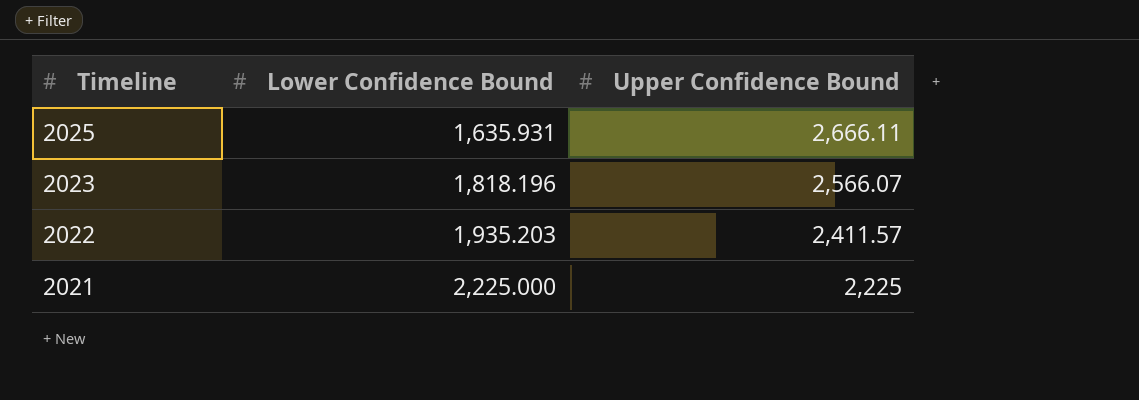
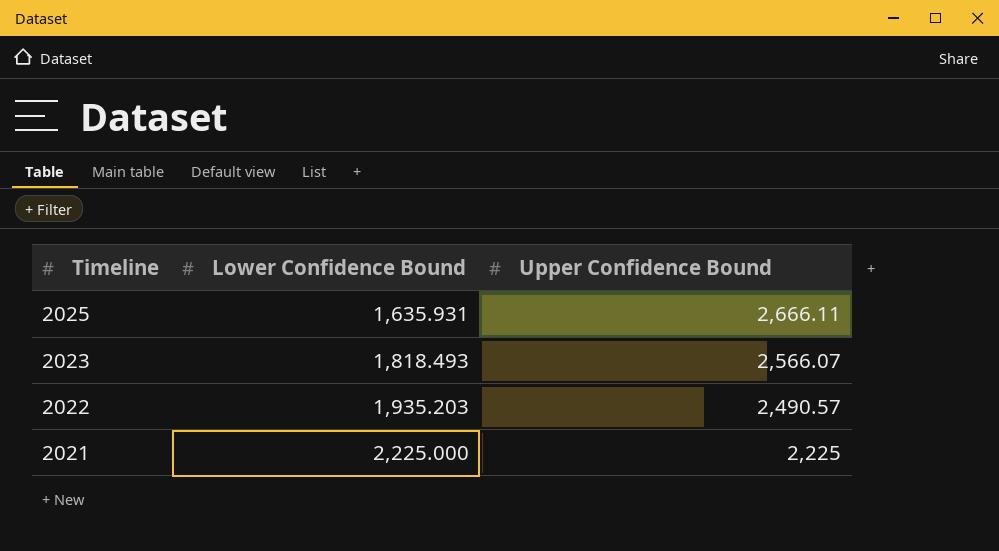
2023 | Lower Confidence Bound: 1,818.196 -> 1,818.493
2022 | Upper Confidence Bound: 2,411.57 -> 2,490.57

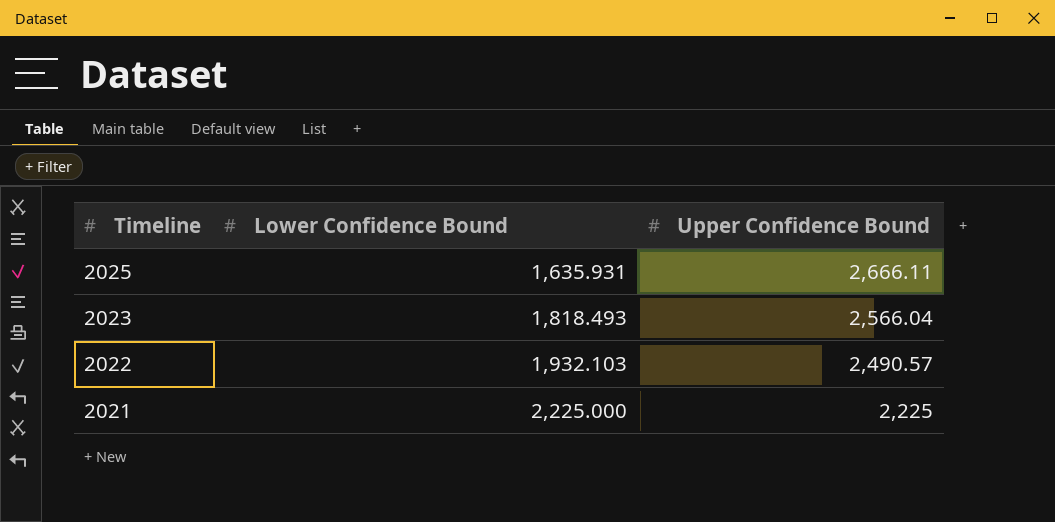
2023 | Upper Confidence Bound: 2,566.07 -> 2,566.04
2022 | Lower Confidence Bound: 1,935.203 -> 1,932.103

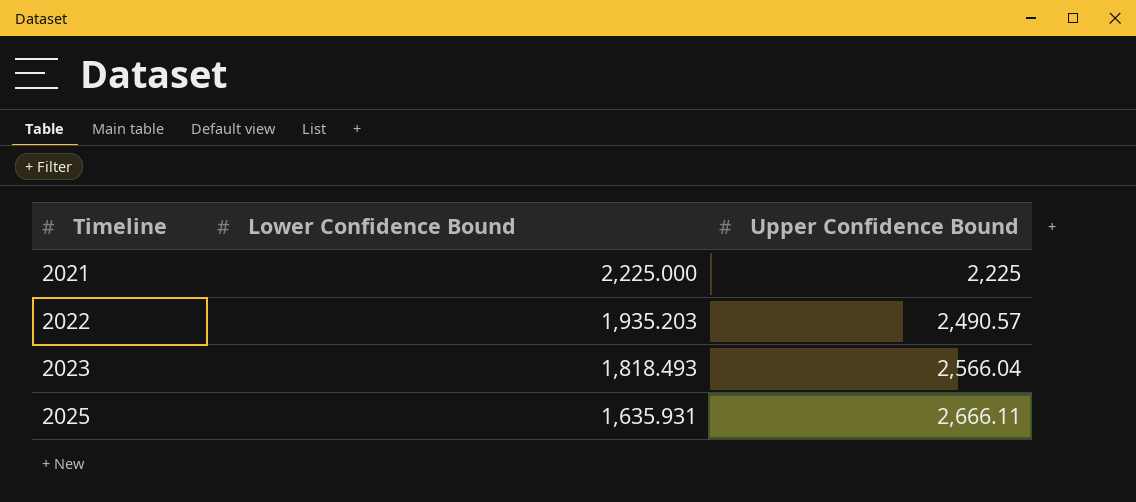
row order: Timeline descending -> Timeline ascending
2022 | Lower Confidence Bound: 1,932.103 -> 1,935.203

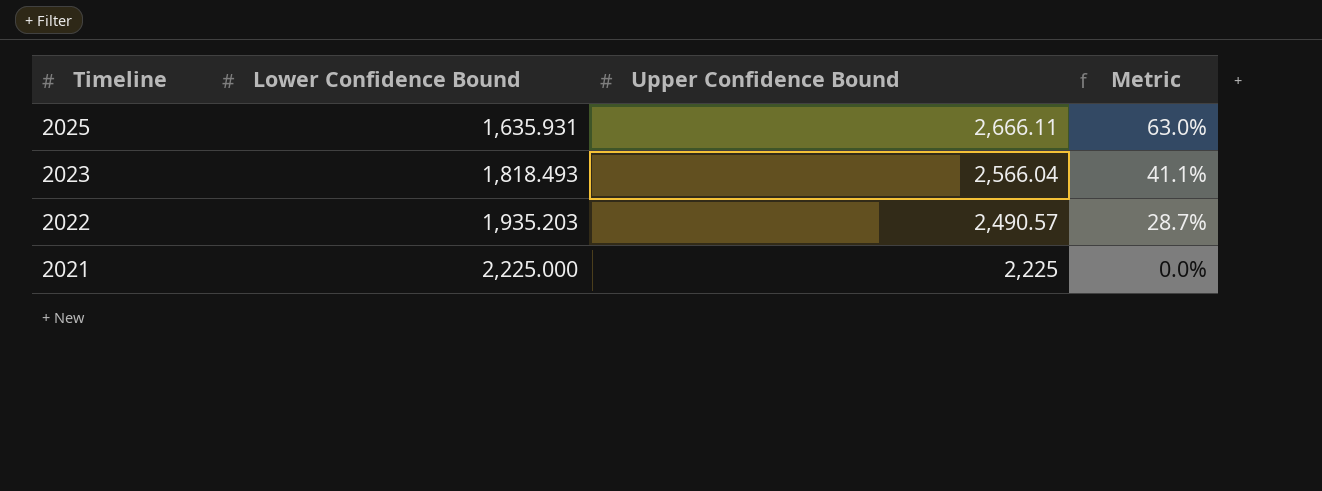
row order: Timeline ascending -> Timeline descending
column Metric | formula: none -> ([Upper Confidence Bound] - [Lower Confidence Bound]) / [Lower Confidence Bound]

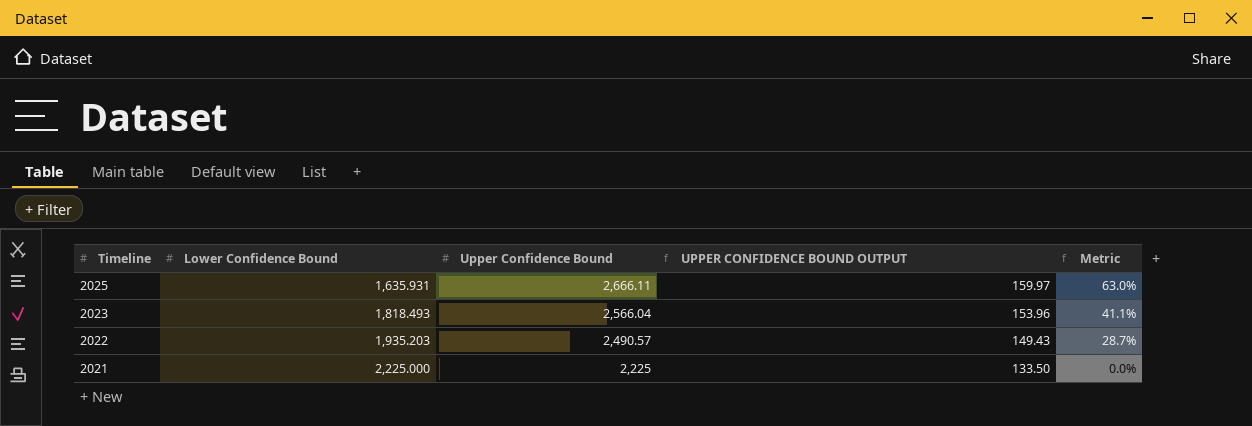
column UPPER CONFIDENCE BOUND OUTPUT | formula: none -> [Upper Confidence Bound] * 0.06

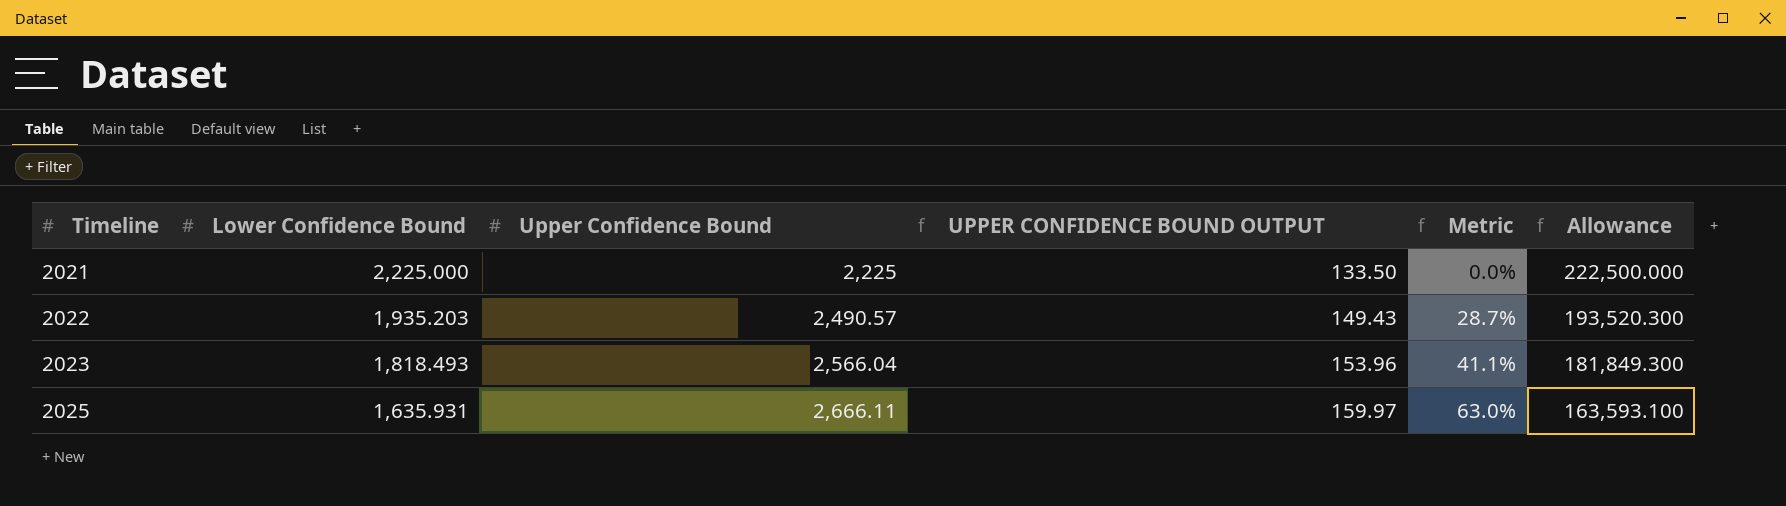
row order: Timeline descending -> Timeline ascending
column Allowance | formula: none -> [Lower Confidence Bound] * 100

